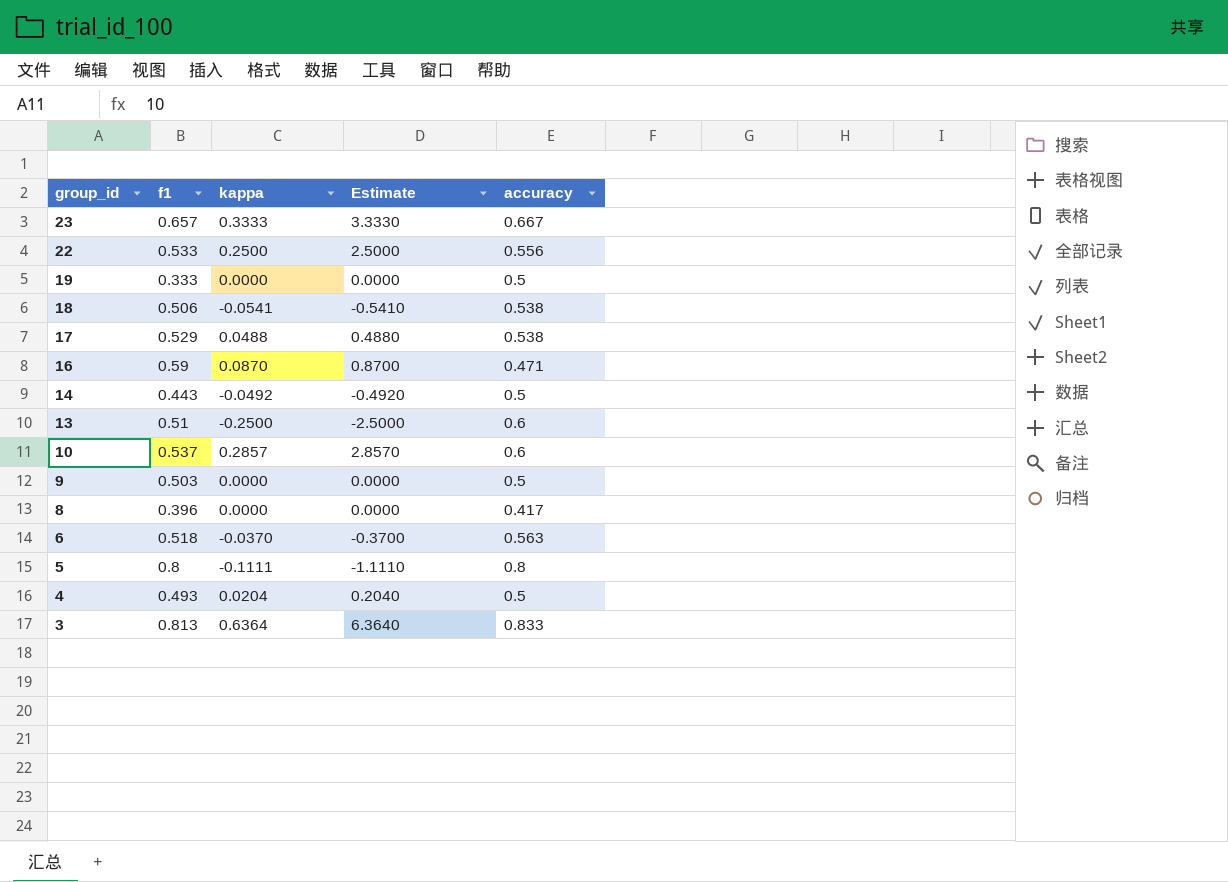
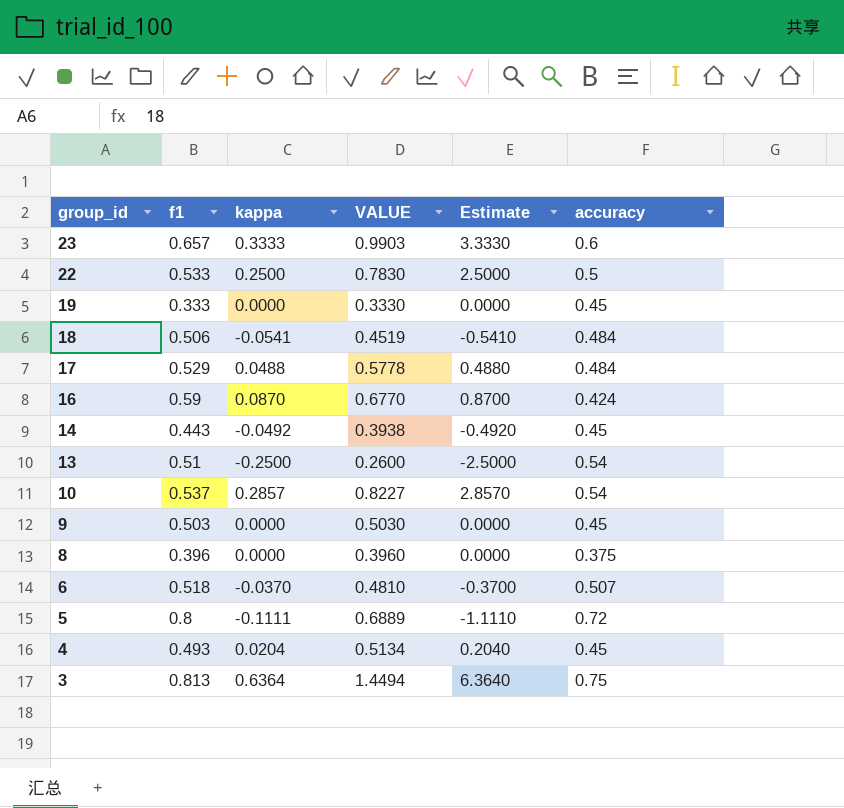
column VALUE | formula: none -> [f1] + [kappa]
23 | accuracy: 0.667 -> 0.6
22 | accuracy: 0.556 -> 0.5
19 | accuracy: 0.5 -> 0.45
18 | accuracy: 0.538 -> 0.484
17 | accuracy: 0.538 -> 0.484
16 | accuracy: 0.471 -> 0.424
14 | accuracy: 0.5 -> 0.45
13 | accuracy: 0.6 -> 0.54
10 | accuracy: 0.6 -> 0.54
9 | accuracy: 0.5 -> 0.45
8 | accuracy: 0.417 -> 0.375
6 | accuracy: 0.563 -> 0.507
5 | accuracy: 0.8 -> 0.72
4 | accuracy: 0.5 -> 0.45
3 | accuracy: 0.833 -> 0.75

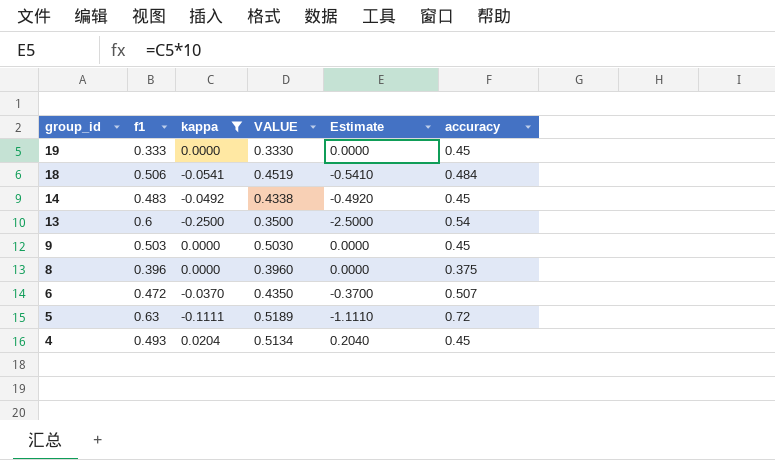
filter: none -> kappa <= 0.0204
14 | f1: 0.443 -> 0.483
14 | VALUE: 0.3938 -> 0.4338
13 | f1: 0.51 -> 0.6
13 | VALUE: 0.2600 -> 0.3500
6 | f1: 0.518 -> 0.472
6 | VALUE: 0.4810 -> 0.4350
5 | f1: 0.8 -> 0.63
5 | VALUE: 0.6889 -> 0.5189

